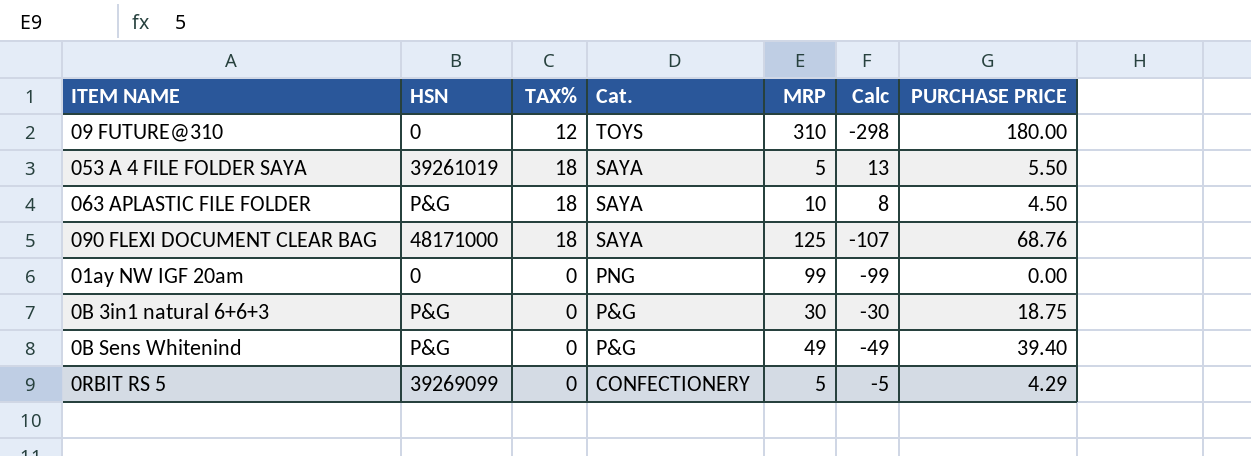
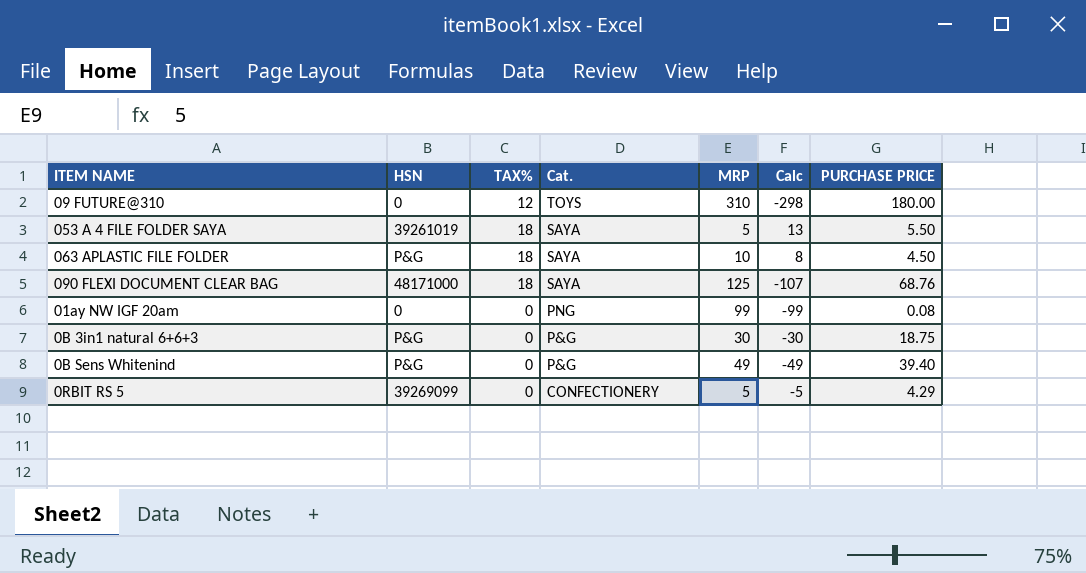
01ay NW IGF 20am | PURCHASE PRICE: 0.00 -> 0.08

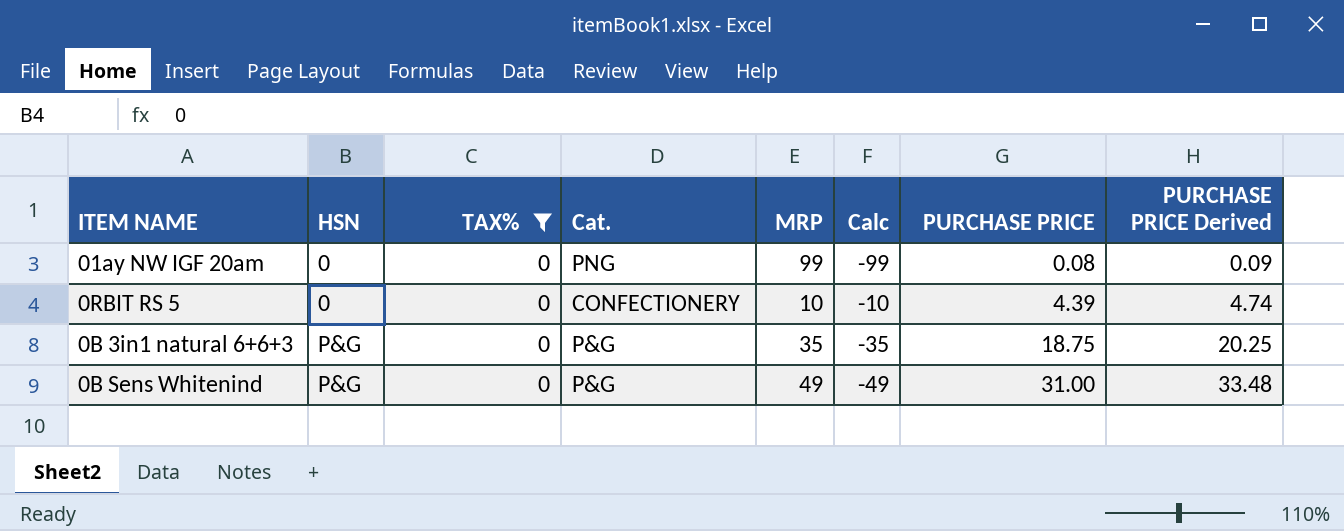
filter: none -> TAX% = 0
row order: Cat. descending -> HSN ascending
column PURCHASE PRICE Derived | formula: none -> [PURCHASE PRICE] * 1.08
0RBIT RS 5 | HSN: 39269099 -> 0
0RBIT RS 5 | MRP: 5 -> 10
0RBIT RS 5 | Calc: -5 -> -10
0RBIT RS 5 | PURCHASE PRICE: 4.29 -> 4.39
0B 3in1 natural 6+6+3 | MRP: 30 -> 35
0B 3in1 natural 6+6+3 | Calc: -30 -> -35
0B Sens Whitenind | PURCHASE PRICE: 39.40 -> 31.00

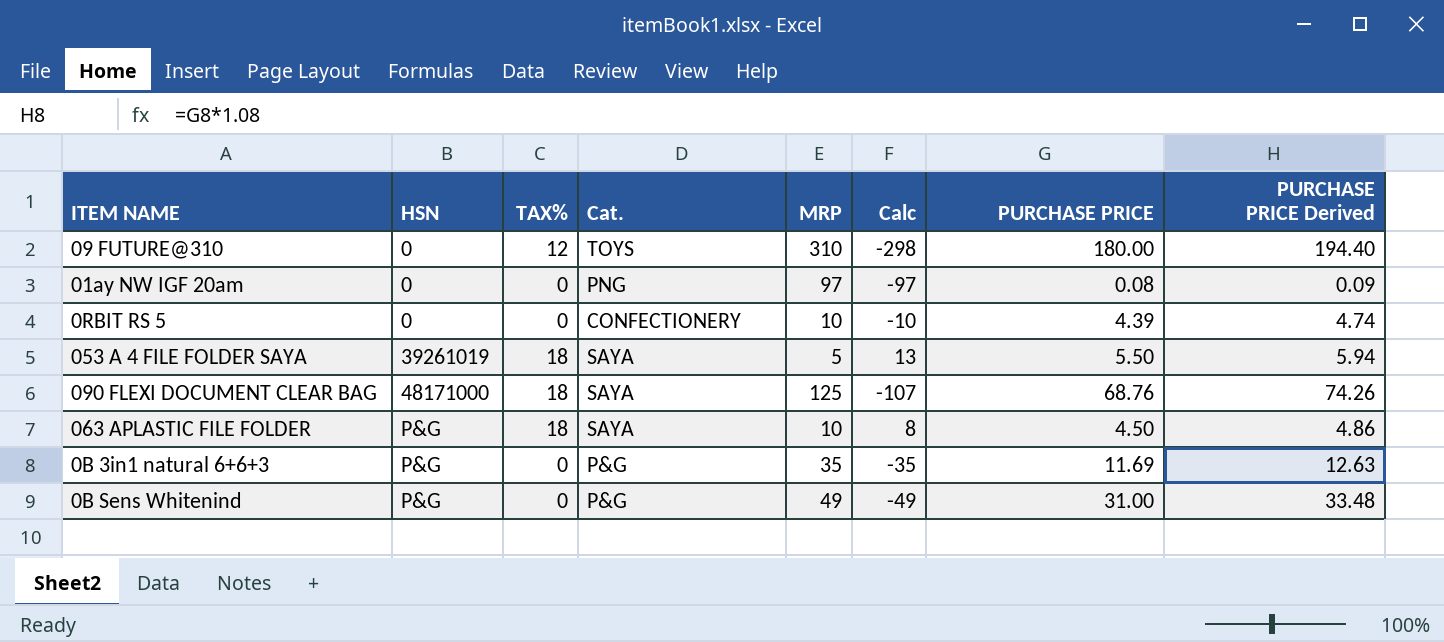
filter: TAX% = 0 -> none
01ay NW IGF 20am | MRP: 99 -> 97
01ay NW IGF 20am | Calc: -99 -> -97
0B 3in1 natural 6+6+3 | PURCHASE PRICE: 18.75 -> 11.69
0B 3in1 natural 6+6+3 | PURCHASE PRICE Derived: 20.25 -> 12.63

